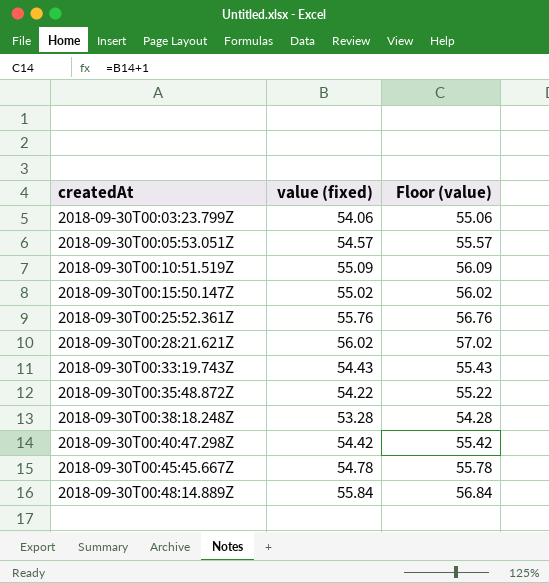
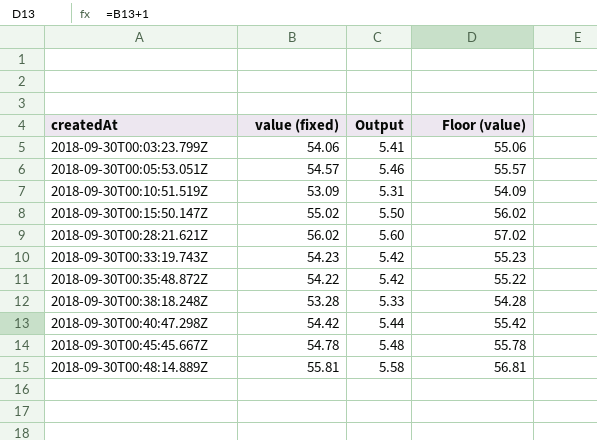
column Output | formula: none -> [value (fixed)] * 0.1
row 2018-09-30T00:25:52.361Z: 55.76 | 56.76 -> none
2018-09-30T00:10:51.519Z | value (fixed): 55.09 -> 53.09
2018-09-30T00:10:51.519Z | Floor (value): 56.09 -> 54.09
2018-09-30T00:33:19.743Z | value (fixed): 54.43 -> 54.23
2018-09-30T00:33:19.743Z | Floor (value): 55.43 -> 55.23
2018-09-30T00:48:14.889Z | value (fixed): 55.84 -> 55.81
2018-09-30T00:48:14.889Z | Floor (value): 56.84 -> 56.81

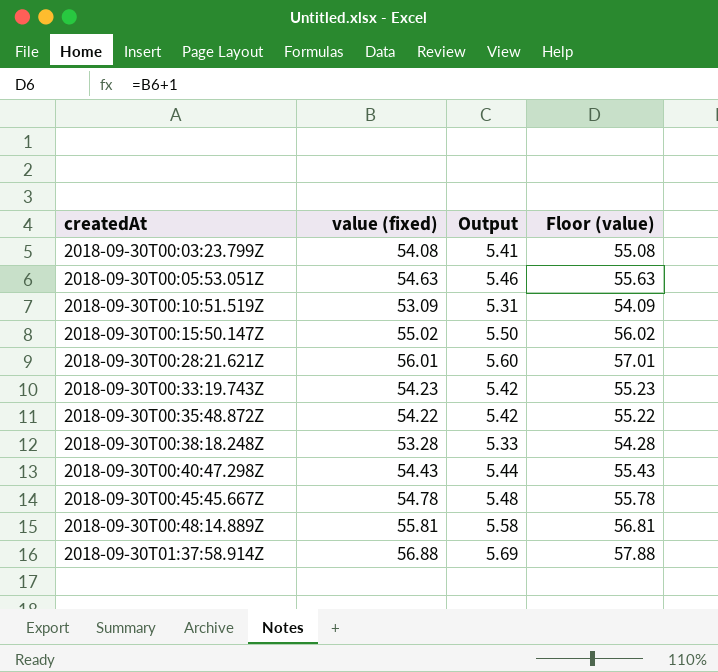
2018-09-30T00:03:23.799Z | value (fixed): 54.06 -> 54.08
2018-09-30T00:03:23.799Z | Floor (value): 55.06 -> 55.08
2018-09-30T00:05:53.051Z | value (fixed): 54.57 -> 54.63
2018-09-30T00:05:53.051Z | Floor (value): 55.57 -> 55.63
2018-09-30T00:28:21.621Z | value (fixed): 56.02 -> 56.01
2018-09-30T00:28:21.621Z | Floor (value): 57.02 -> 57.01
2018-09-30T00:40:47.298Z | value (fixed): 54.42 -> 54.43
2018-09-30T00:40:47.298Z | Floor (value): 55.42 -> 55.43
row 2018-09-30T01:37:58.914Z: none -> 56.88 | 5.69 | 57.88

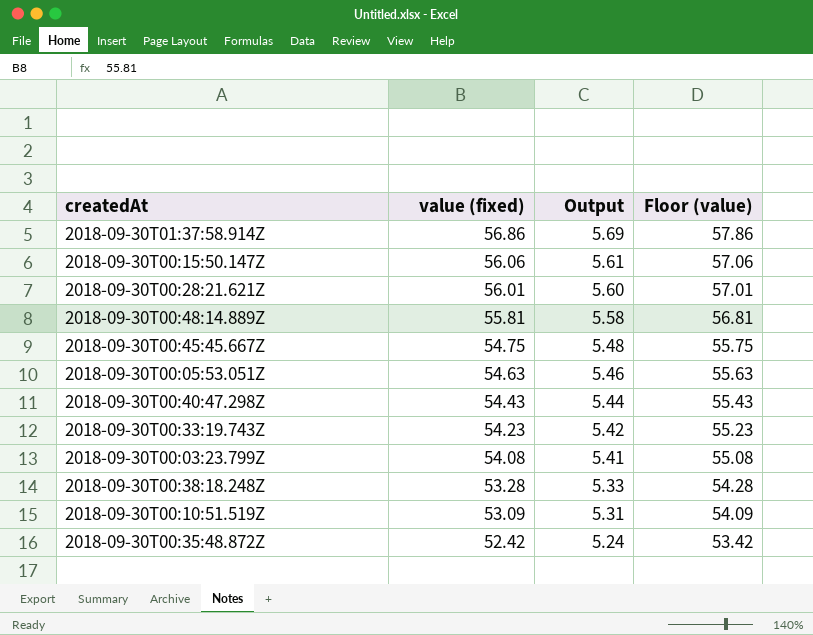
row order: createdAt ascending -> value (fixed) descending
2018-09-30T01:37:58.914Z | value (fixed): 56.88 -> 56.86
2018-09-30T01:37:58.914Z | Floor (value): 57.88 -> 57.86
2018-09-30T00:15:50.147Z | value (fixed): 55.02 -> 56.06
2018-09-30T00:15:50.147Z | Output: 5.50 -> 5.61
2018-09-30T00:15:50.147Z | Floor (value): 56.02 -> 57.06
2018-09-30T00:45:45.667Z | value (fixed): 54.78 -> 54.75
2018-09-30T00:45:45.667Z | Floor (value): 55.78 -> 55.75
2018-09-30T00:35:48.872Z | value (fixed): 54.22 -> 52.42
2018-09-30T00:35:48.872Z | Output: 5.42 -> 5.24
2018-09-30T00:35:48.872Z | Floor (value): 55.22 -> 53.42

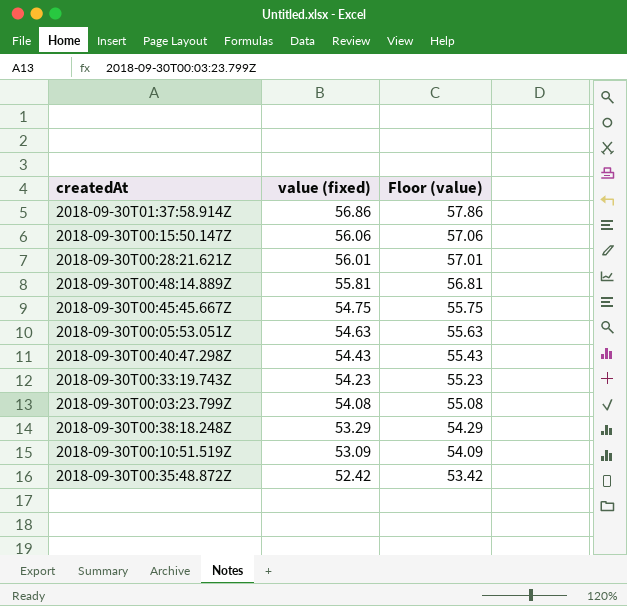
column Output | formula: [value (fixed)] * 0.1 -> none
2018-09-30T00:38:18.248Z | value (fixed): 53.28 -> 53.29
2018-09-30T00:38:18.248Z | Floor (value): 54.28 -> 54.29

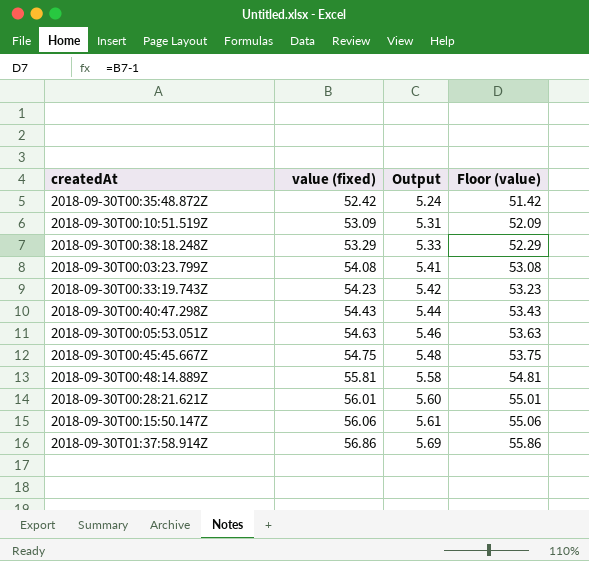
row order: value (fixed) descending -> value (fixed) ascending
column Output | formula: none -> [value (fixed)] * 0.1
column Floor (value) | formula: [value (fixed)] + 1 -> [value (fixed)] - 1

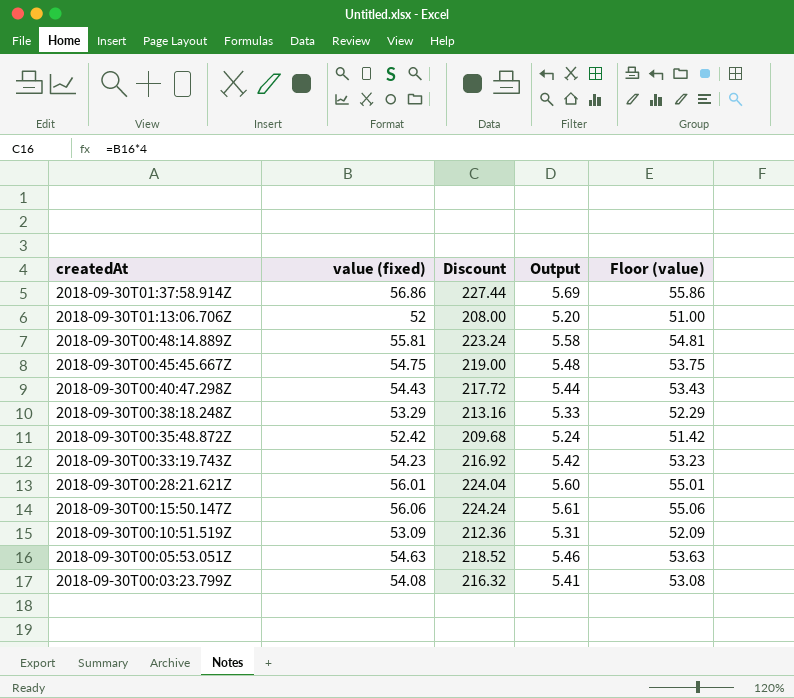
row order: value (fixed) ascending -> createdAt descending
column Discount | formula: none -> [value (fixed)] * 4
row 2018-09-30T01:13:06.706Z: none -> 52 | 208.00 | 5.20 | 51.00

